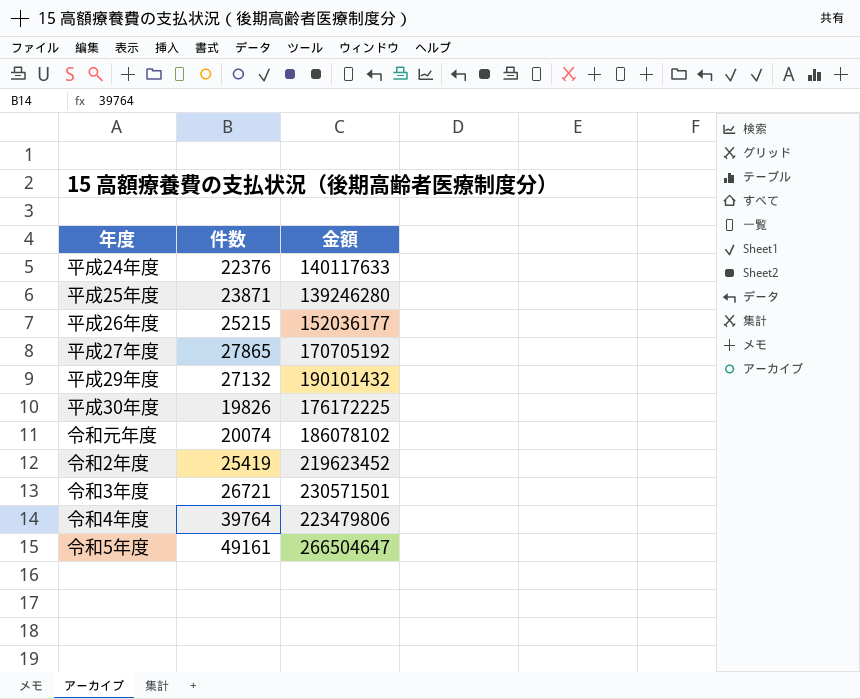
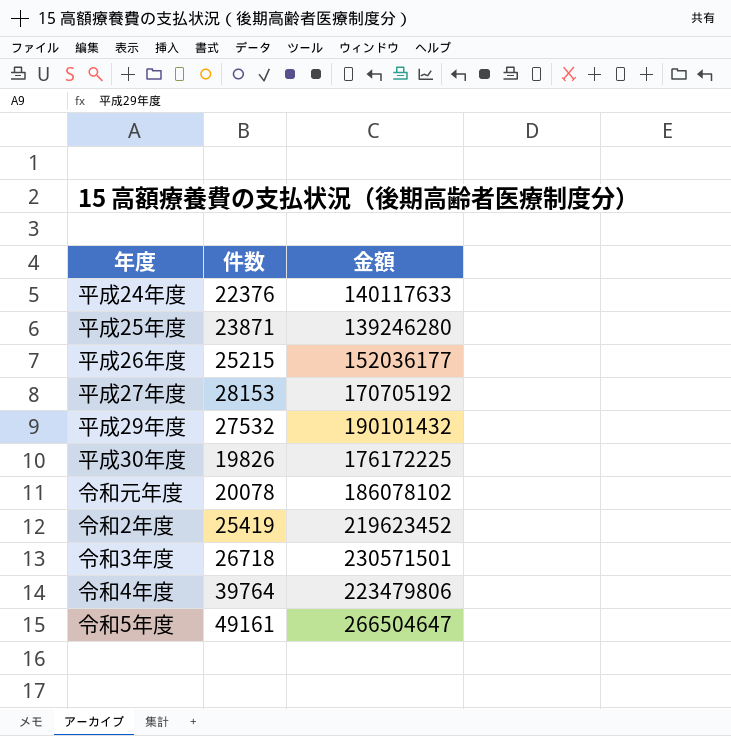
平成27年度 | 件数: 27865 -> 28153
平成29年度 | 件数: 27132 -> 27532
令和元年度 | 件数: 20074 -> 20078
令和3年度 | 件数: 26721 -> 26718

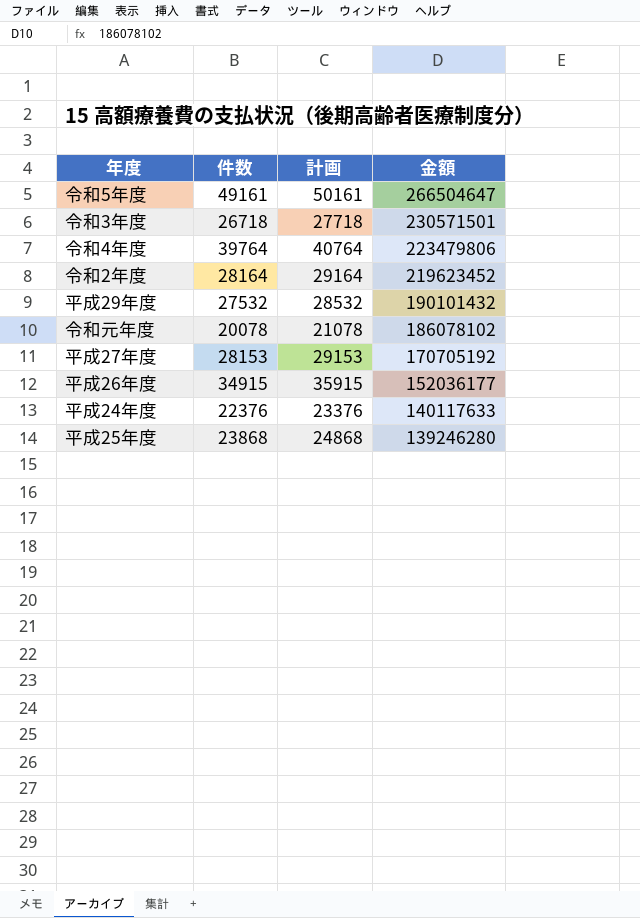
row order: none -> 金額 descending
column 計画 | formula: none -> [件数] + 1000
row 平成30年度: 19826 | 176172225 -> none
令和2年度 | 件数: 25419 -> 28164
平成26年度 | 件数: 25215 -> 34915
平成25年度 | 件数: 23871 -> 23868

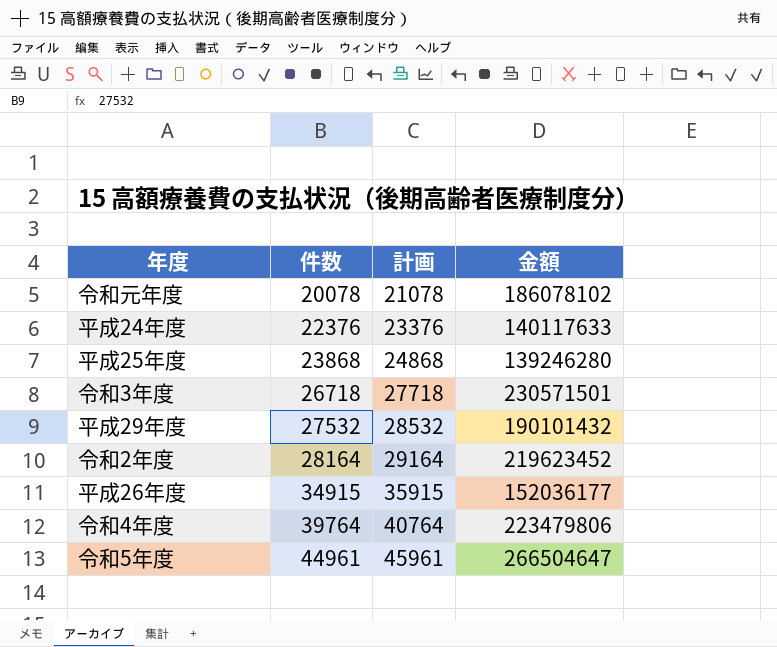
row order: 金額 descending -> 件数 ascending
row 平成27年度: 28153 | 29153 | 170705192 -> none
令和5年度 | 件数: 49161 -> 44961
令和5年度 | 計画: 50161 -> 45961

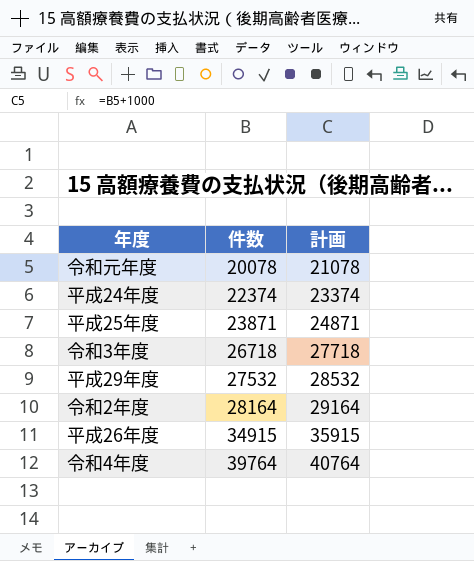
column 金額 | position: 4 -> none
row 令和5年度: 44961 | 45961 | 266504647 -> none
平成24年度 | 件数: 22376 -> 22374
平成24年度 | 計画: 23376 -> 23374
平成25年度 | 件数: 23868 -> 23871
平成25年度 | 計画: 24868 -> 24871

